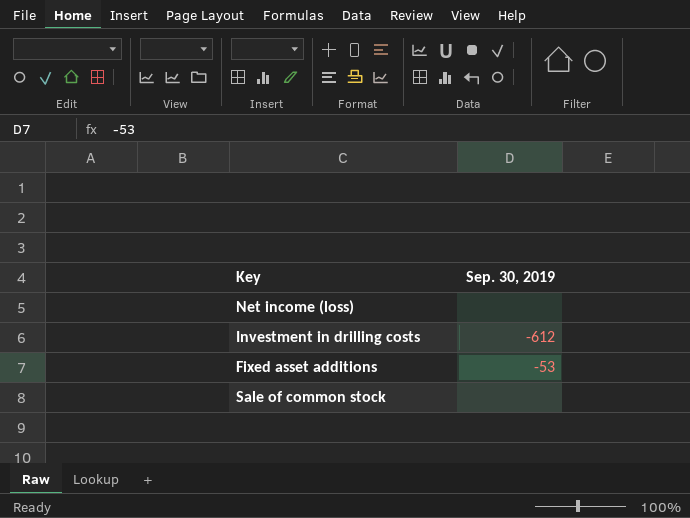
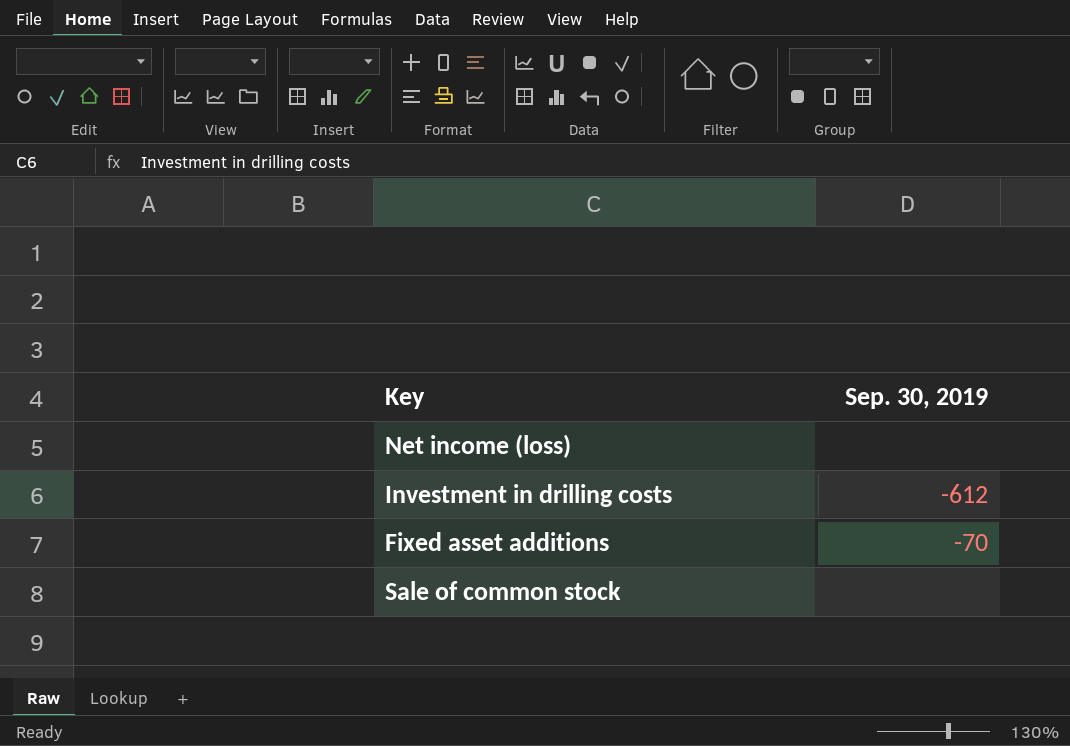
Fixed asset additions | Sep. 30, 2019: -53 -> -70

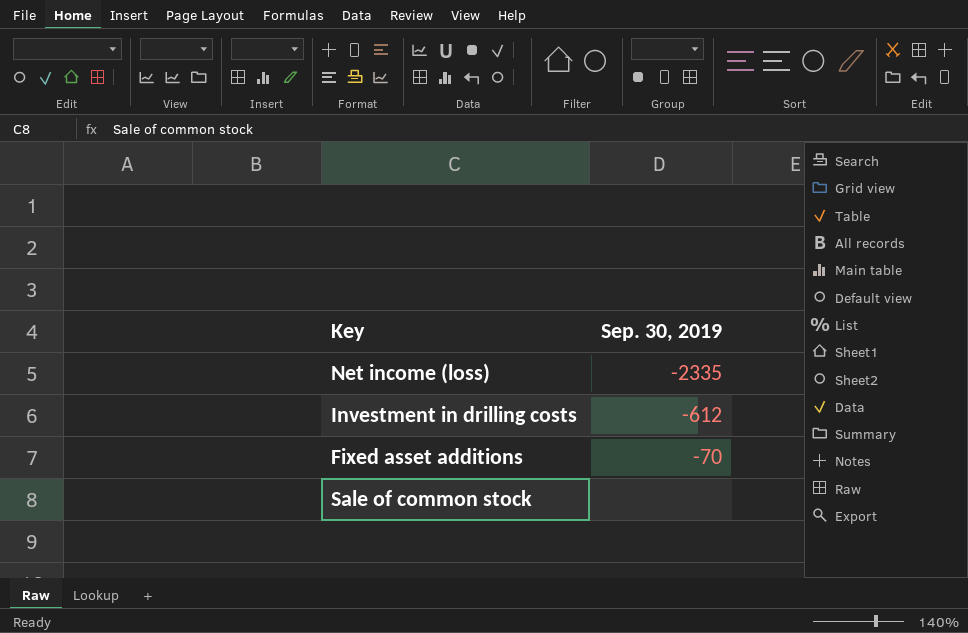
Net income (loss) | Sep. 30, 2019: none -> -2335

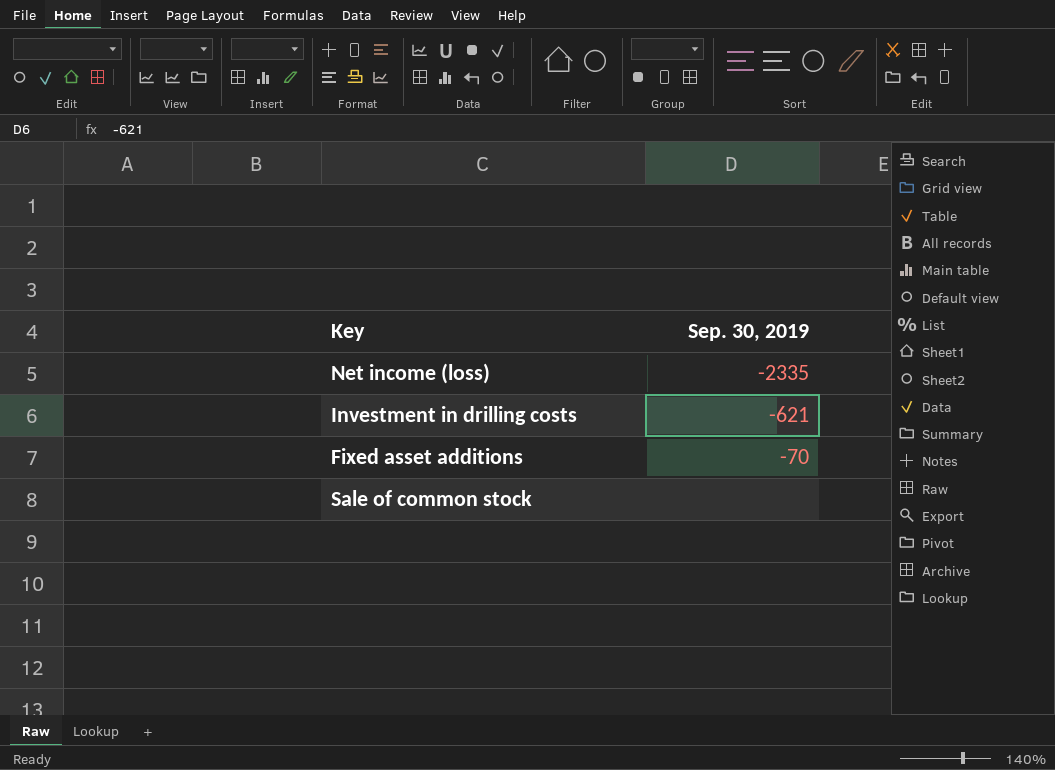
Investment in drilling costs | Sep. 30, 2019: -612 -> -621

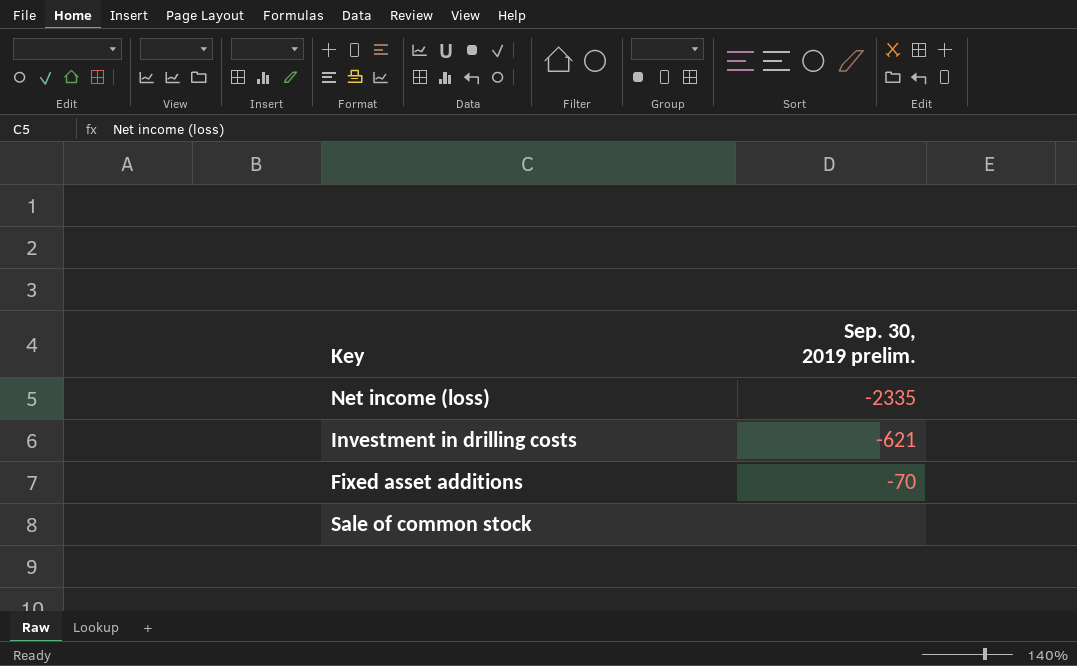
column name: Sep. 30, 2019 -> Sep. 30, 2019 prelim.

